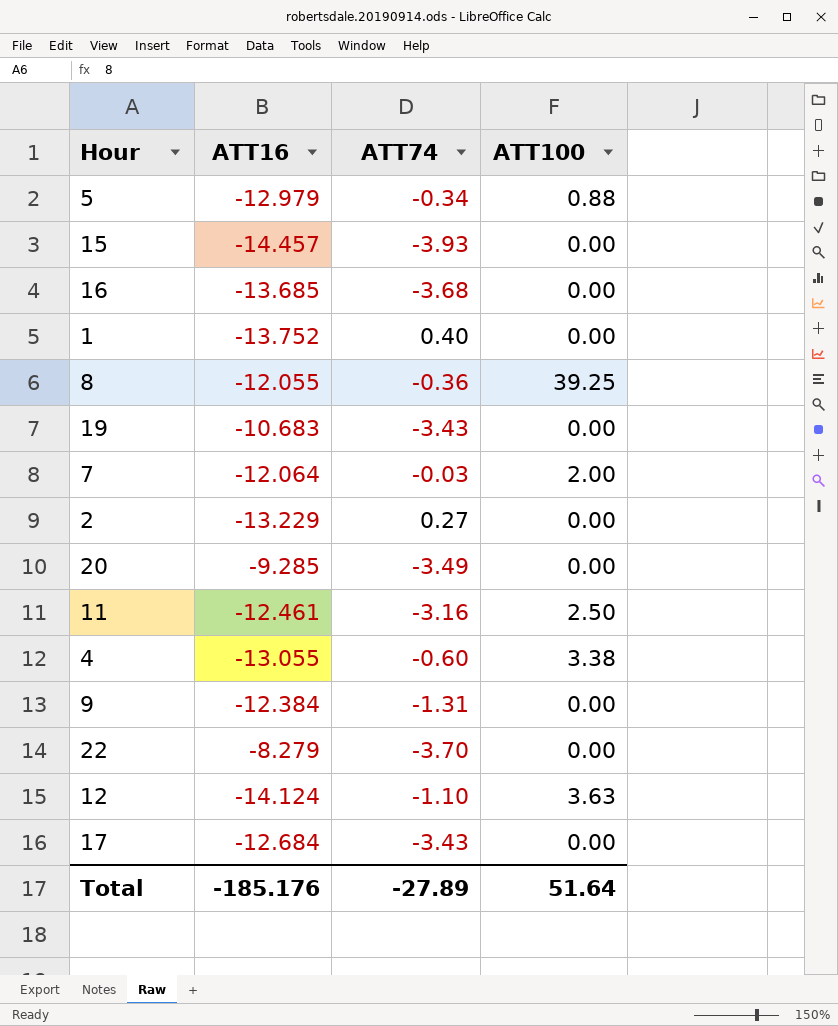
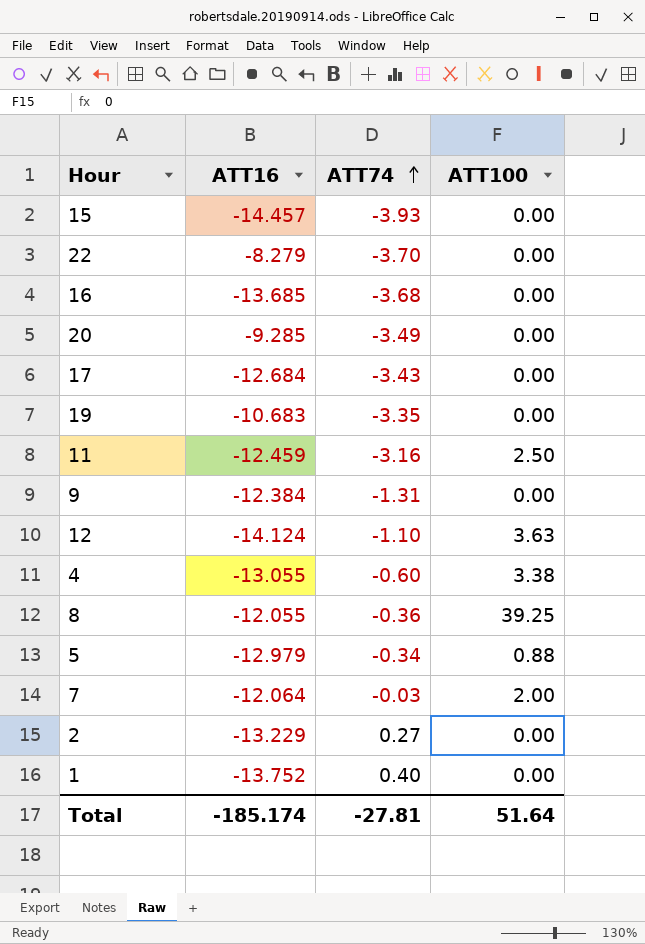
row order: none -> ATT74 ascending
19 | ATT74: -3.43 -> -3.35
11 | ATT16: -12.461 -> -12.459
Total | ATT16: -185.176 -> -185.174
Total | ATT74: -27.89 -> -27.81

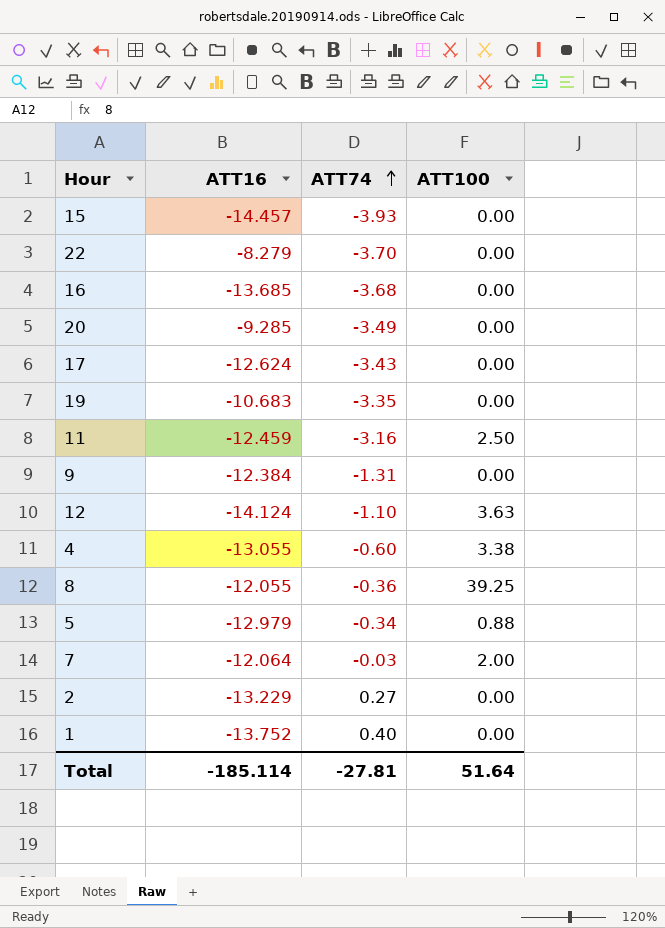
17 | ATT16: -12.684 -> -12.624
Total | ATT16: -185.174 -> -185.114

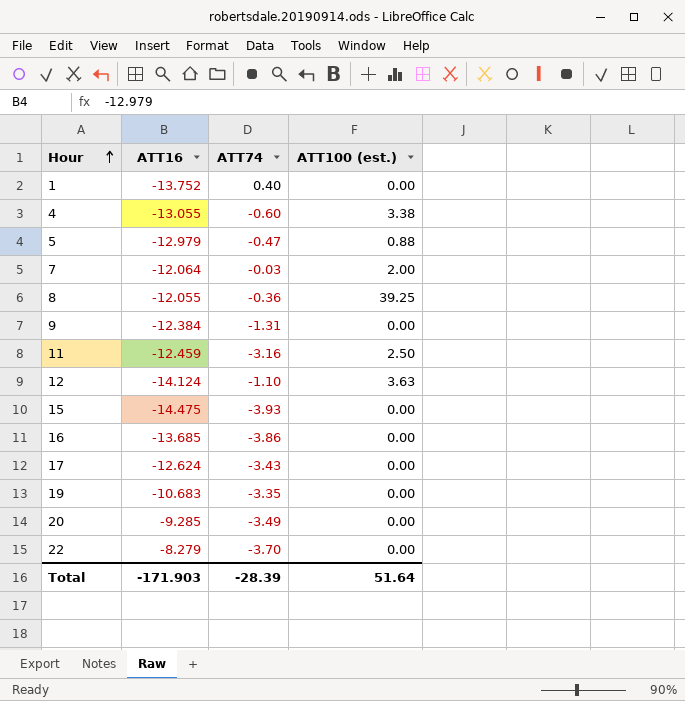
row order: ATT74 ascending -> Hour ascending
column name: ATT100 -> ATT100 (est.)
row 2: -13.229 | 0.27 | 0.00 -> none
5 | ATT74: -0.34 -> -0.47
15 | ATT16: -14.457 -> -14.475
16 | ATT74: -3.68 -> -3.86
Total | ATT16: -185.114 -> -171.903
Total | ATT74: -27.81 -> -28.39

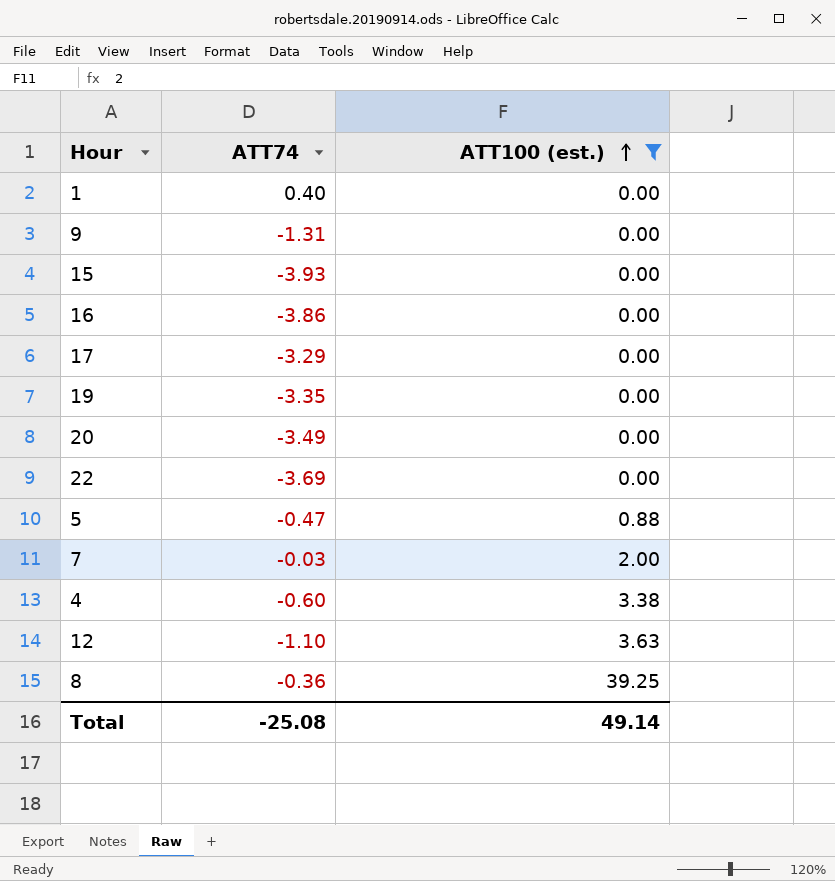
filter: none -> ATT100 (est.) != 2.50
row order: Hour ascending -> ATT100 (est.) ascending
column ATT16 | position: 2 -> none
17 | ATT74: -3.43 -> -3.29
22 | ATT74: -3.70 -> -3.69
Total | ATT74: -28.39 -> -25.08
Total | ATT100 (est.): 51.64 -> 49.14

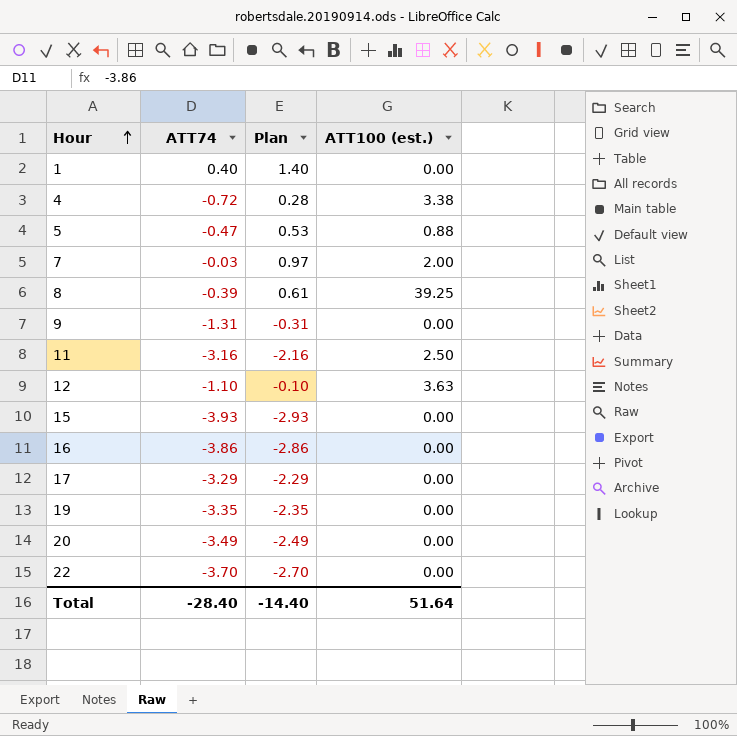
filter: ATT100 (est.) != 2.50 -> none
row order: ATT100 (est.) ascending -> Hour ascending
column Plan | formula: none -> [ATT74] + 1
4 | ATT74: -0.60 -> -0.72
8 | ATT74: -0.36 -> -0.39
22 | ATT74: -3.69 -> -3.70
Total | ATT74: -25.08 -> -28.40
Total | ATT100 (est.): 49.14 -> 51.64

